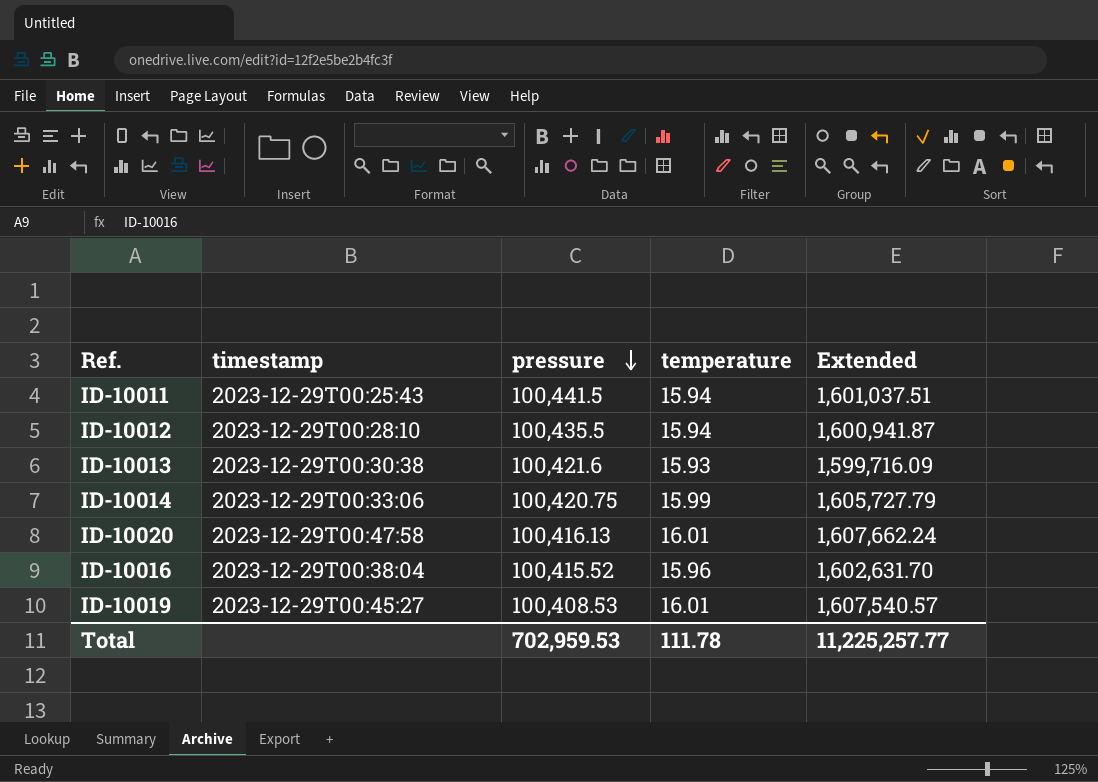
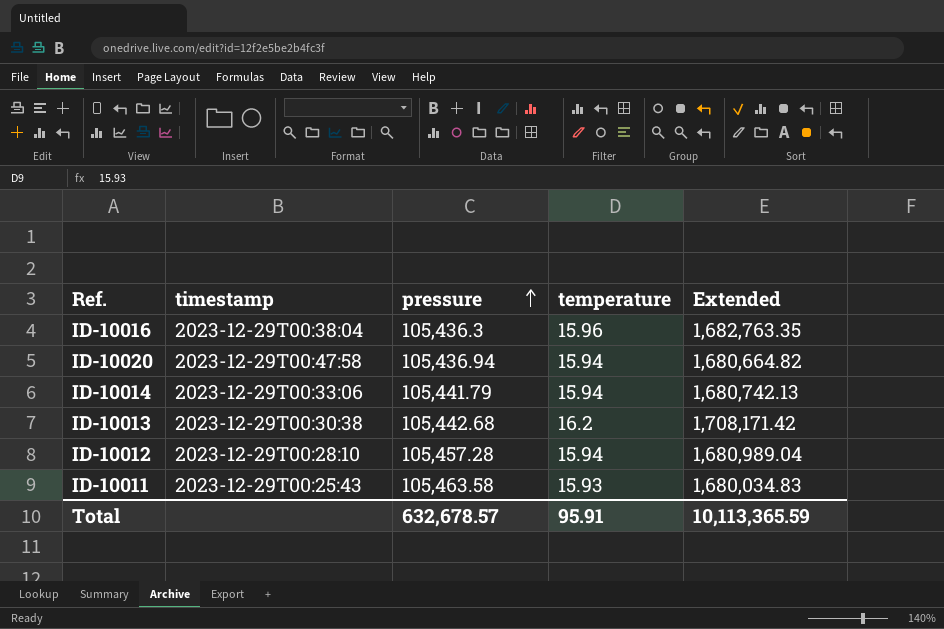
row order: pressure descending -> pressure ascending
row ID-10019: 2023-12-29T00:45:27 | 100,408.53 | 16.01 | 1,607,540.57 -> none
ID-10016 | pressure: 100,415.52 -> 105,436.3
ID-10016 | Extended: 1,602,631.70 -> 1,682,763.35
ID-10020 | pressure: 100,416.13 -> 105,436.94
ID-10020 | temperature: 16.01 -> 15.94
ID-10020 | Extended: 1,607,662.24 -> 1,680,664.82
ID-10014 | pressure: 100,420.75 -> 105,441.79
ID-10014 | temperature: 15.99 -> 15.94
ID-10014 | Extended: 1,605,727.79 -> 1,680,742.13
ID-10013 | pressure: 100,421.6 -> 105,442.68
ID-10013 | temperature: 15.93 -> 16.2
ID-10013 | Extended: 1,599,716.09 -> 1,708,171.42
ID-10012 | pressure: 100,435.5 -> 105,457.28
ID-10012 | Extended: 1,600,941.87 -> 1,680,989.04
ID-10011 | pressure: 100,441.5 -> 105,463.58
ID-10011 | temperature: 15.94 -> 15.93
ID-10011 | Extended: 1,601,037.51 -> 1,680,034.83
Total | pressure: 702,959.53 -> 632,678.57
Total | temperature: 111.78 -> 95.91
Total | Extended: 11,225,257.77 -> 10,113,365.59

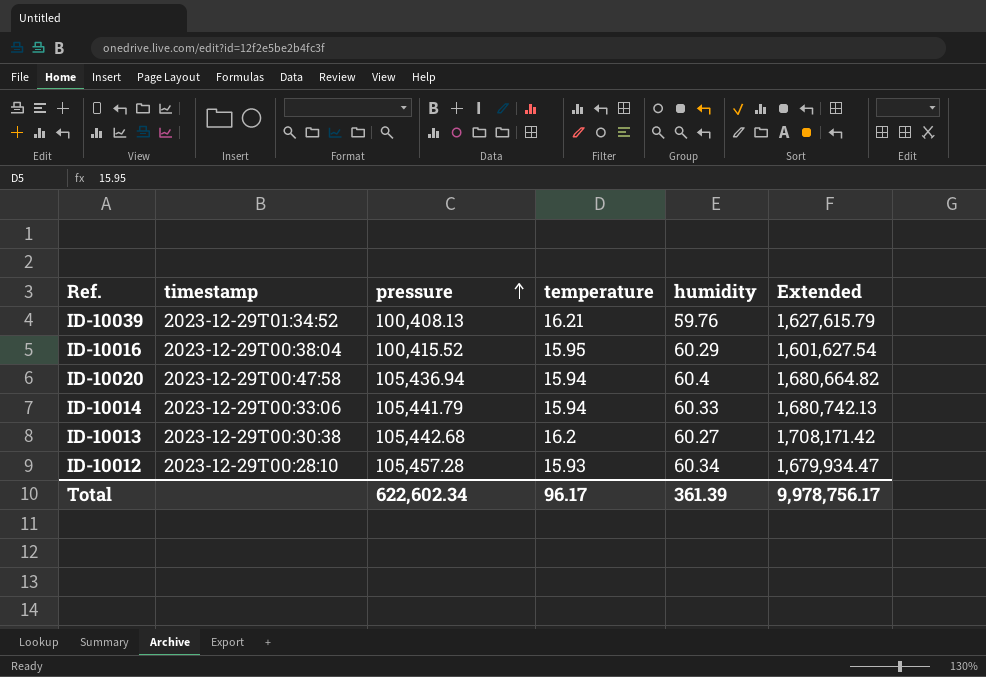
column humidity | position: none -> 5
row ID-10011: 2023-12-29T00:25:43 | 105,463.58 | 15.93 | 1,680,034.83 -> none
row ID-10039: none -> 2023-12-29T01:34:52 | 100,408.13 | 16.21 | 59.76 | 1,627,615.79
ID-10016 | pressure: 105,436.3 -> 100,415.52
ID-10016 | temperature: 15.96 -> 15.95
ID-10016 | Extended: 1,682,763.35 -> 1,601,627.54
ID-10012 | temperature: 15.94 -> 15.93
ID-10012 | Extended: 1,680,989.04 -> 1,679,934.47
Total | pressure: 632,678.57 -> 622,602.34
Total | temperature: 95.91 -> 96.17
Total | Extended: 10,113,365.59 -> 9,978,756.17

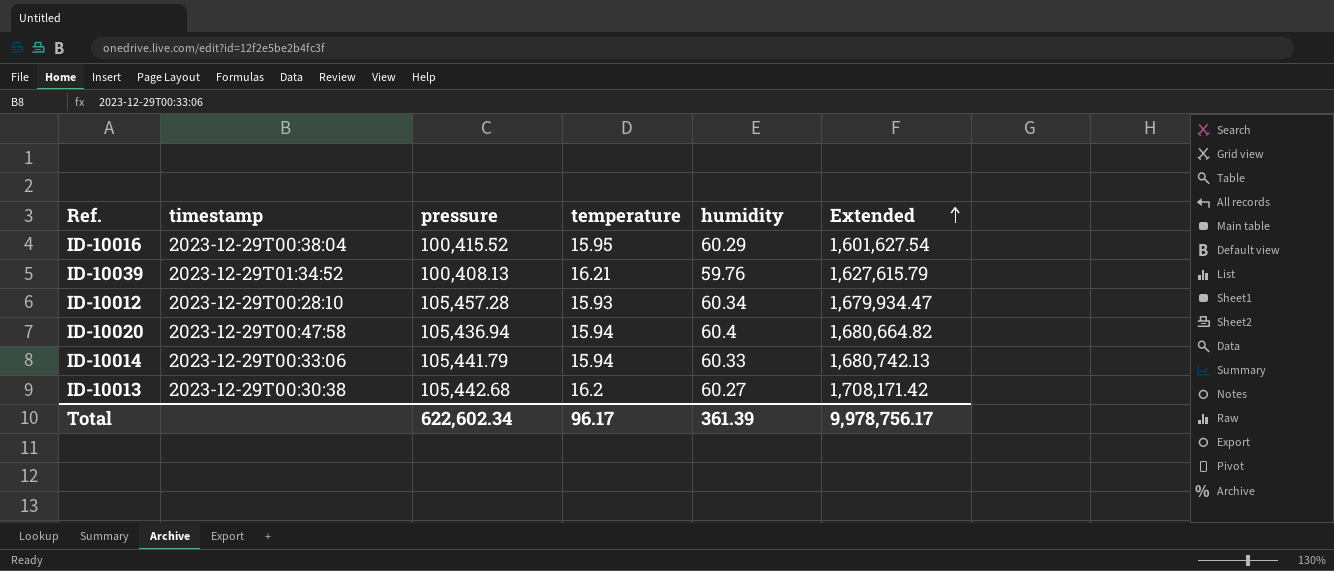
row order: pressure ascending -> Extended ascending

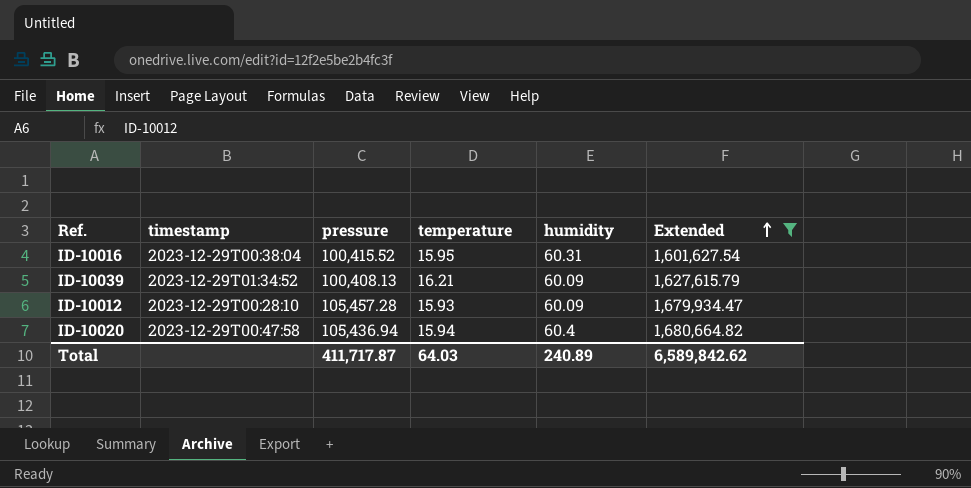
filter: none -> Extended <= 1,680,664.82
ID-10016 | humidity: 60.29 -> 60.31
ID-10039 | humidity: 59.76 -> 60.09
ID-10012 | humidity: 60.34 -> 60.09
Total | pressure: 622,602.34 -> 411,717.87
Total | temperature: 96.17 -> 64.03
Total | humidity: 361.39 -> 240.89
Total | Extended: 9,978,756.17 -> 6,589,842.62

